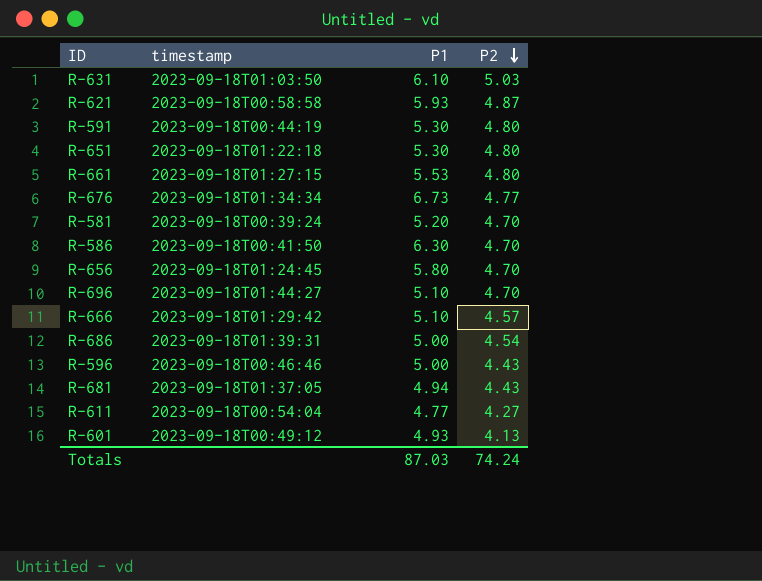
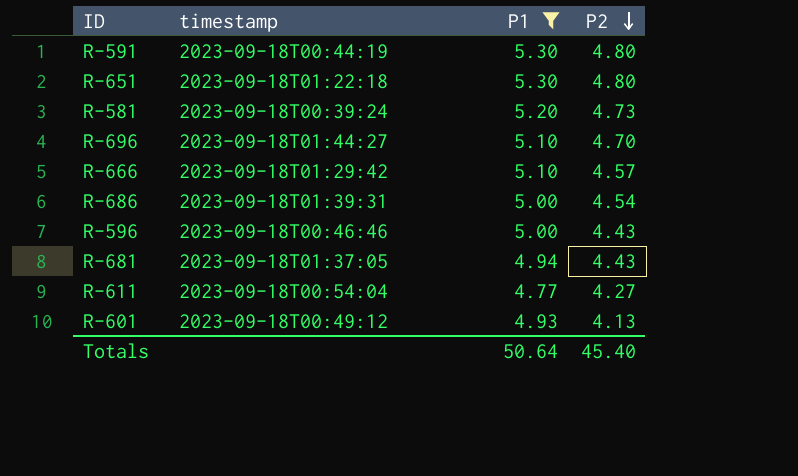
filter: none -> P1 <= 5.30
R-581 | P2: 4.70 -> 4.73
Totals | P1: 87.03 -> 50.64
Totals | P2: 74.24 -> 45.40

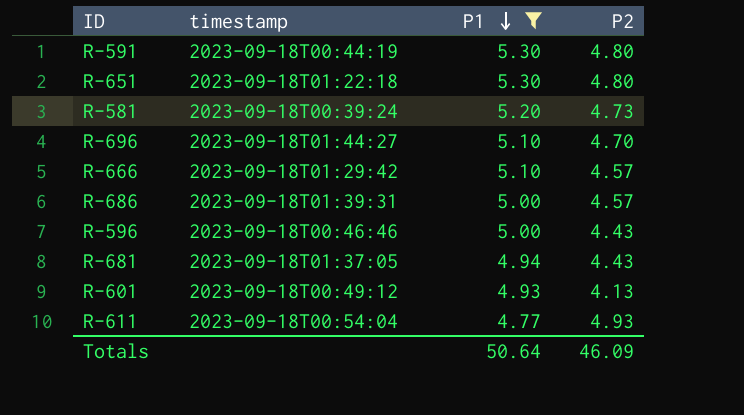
row order: P2 descending -> P1 descending
R-686 | P2: 4.54 -> 4.57
R-611 | P2: 4.27 -> 4.93
Totals | P2: 45.40 -> 46.09

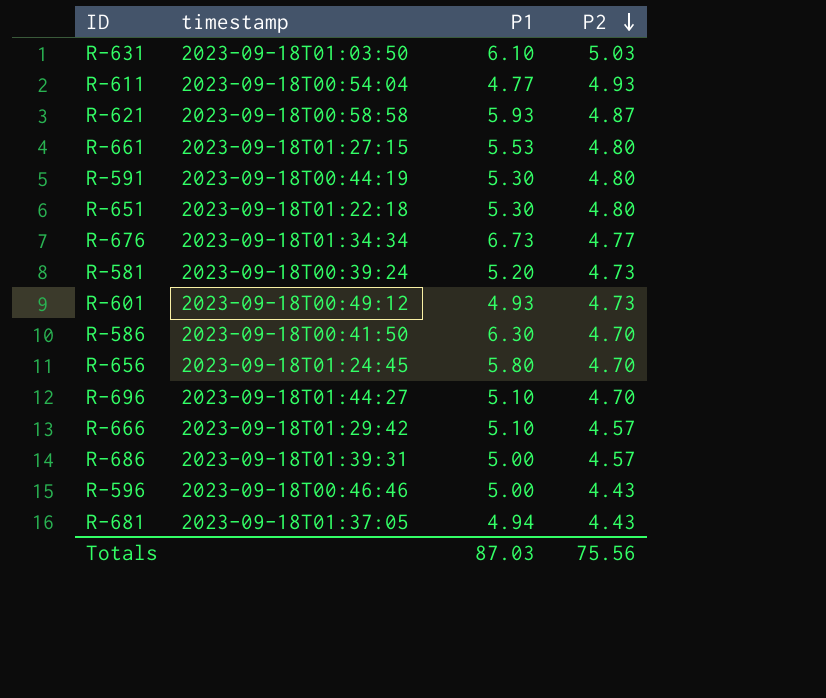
filter: P1 <= 5.30 -> none
row order: P1 descending -> P2 descending
R-601 | P2: 4.13 -> 4.73
Totals | P1: 50.64 -> 87.03
Totals | P2: 46.09 -> 75.56

